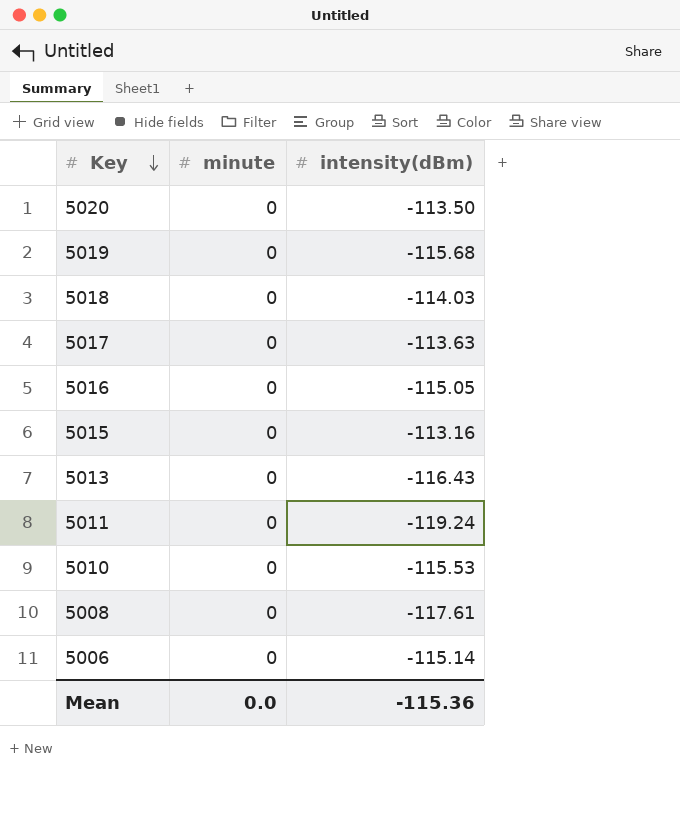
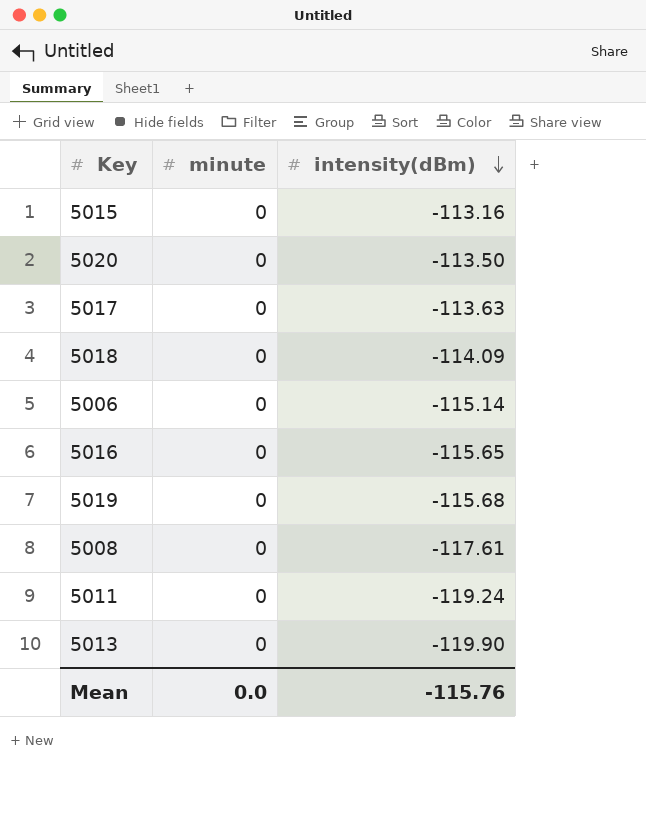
row order: Key descending -> intensity(dBm) descending
row 5010: 0 | -115.53 -> none
5018 | intensity(dBm): -114.03 -> -114.09
5016 | intensity(dBm): -115.05 -> -115.65
5013 | intensity(dBm): -116.43 -> -119.90
Mean | intensity(dBm): -115.36 -> -115.76

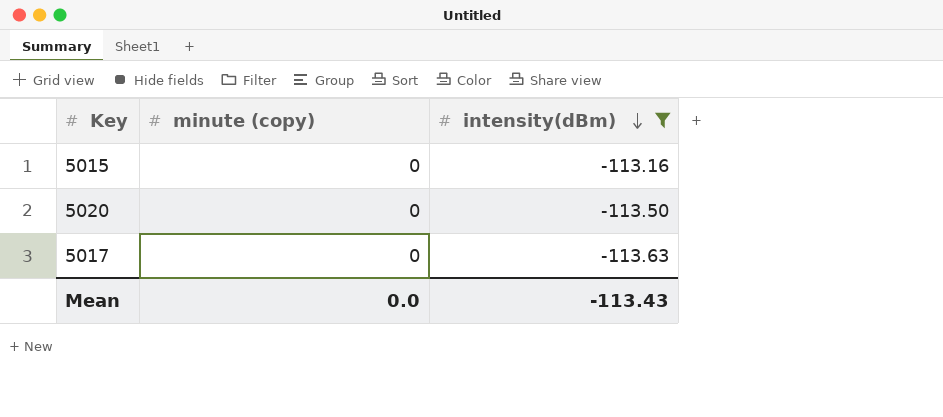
filter: none -> intensity(dBm) >= -113.63
column name: minute -> minute (copy)
Mean | intensity(dBm): -115.76 -> -113.43

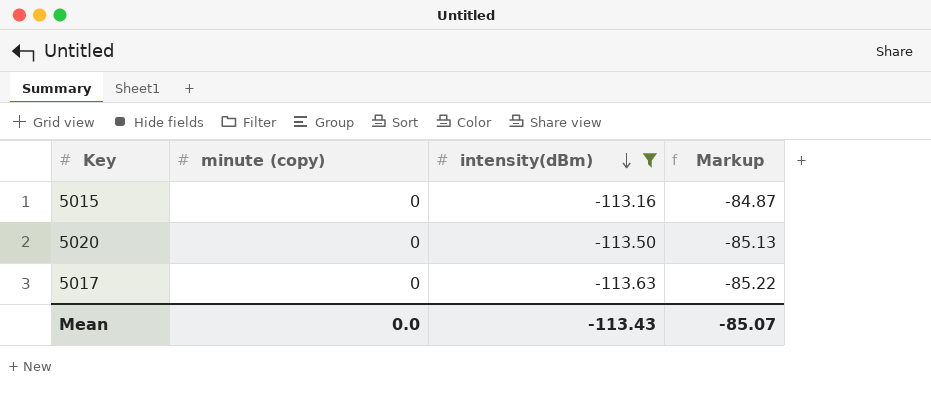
column Markup | formula: none -> [intensity(dBm)] * 0.75

